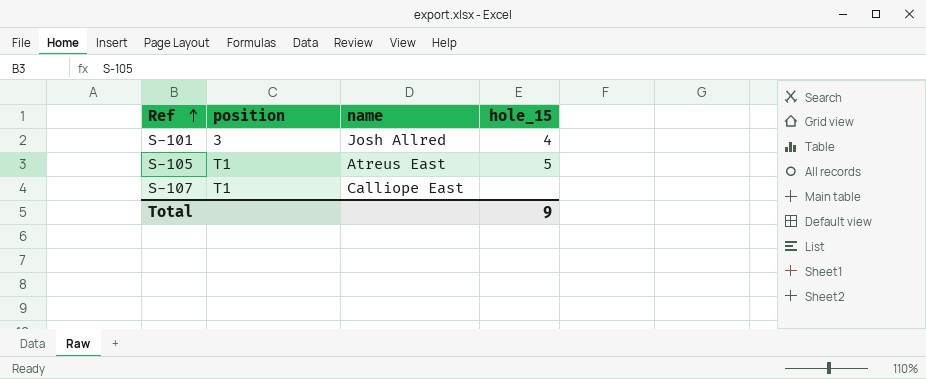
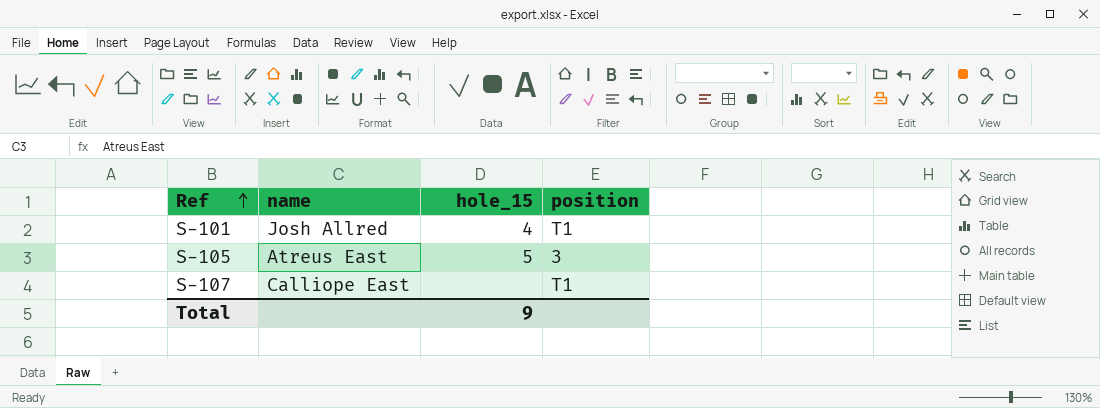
column position | position: 2 -> 4
S-101 | position: 3 -> T1
S-105 | position: T1 -> 3

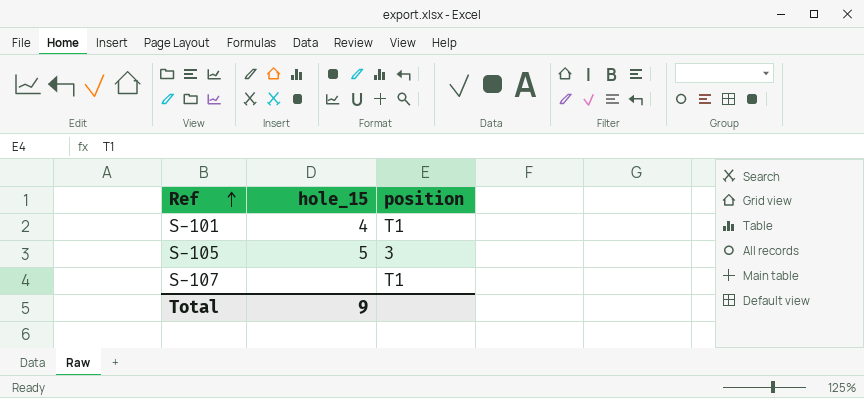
column name | position: 2 -> none

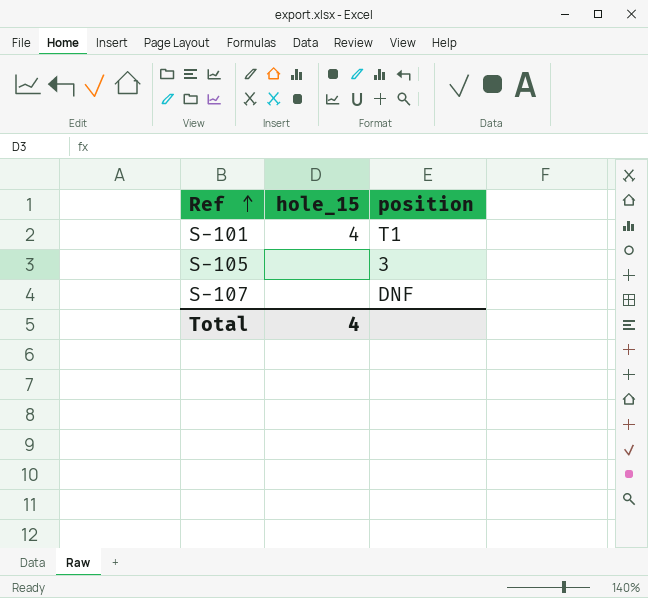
S-105 | hole_15: 5 -> none
S-107 | position: T1 -> DNF
Total | hole_15: 9 -> 4

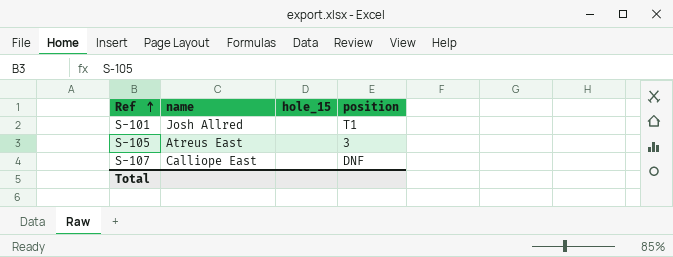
column name | position: none -> 2
S-101 | hole_15: 4 -> none
Total | hole_15: 4 -> none

